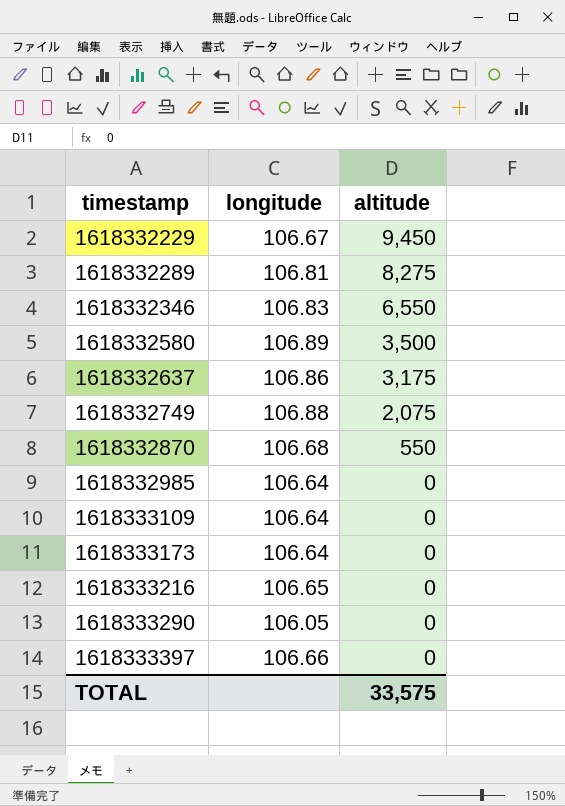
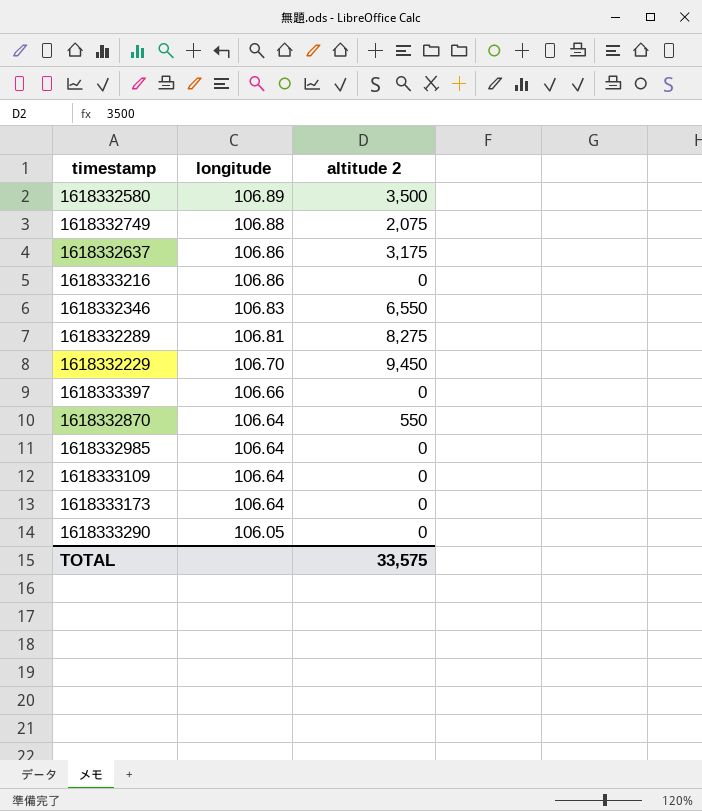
row order: timestamp ascending -> longitude descending
column name: altitude -> altitude 2
1618333216 | longitude: 106.65 -> 106.86
1618332229 | longitude: 106.67 -> 106.70
1618332870 | longitude: 106.68 -> 106.64

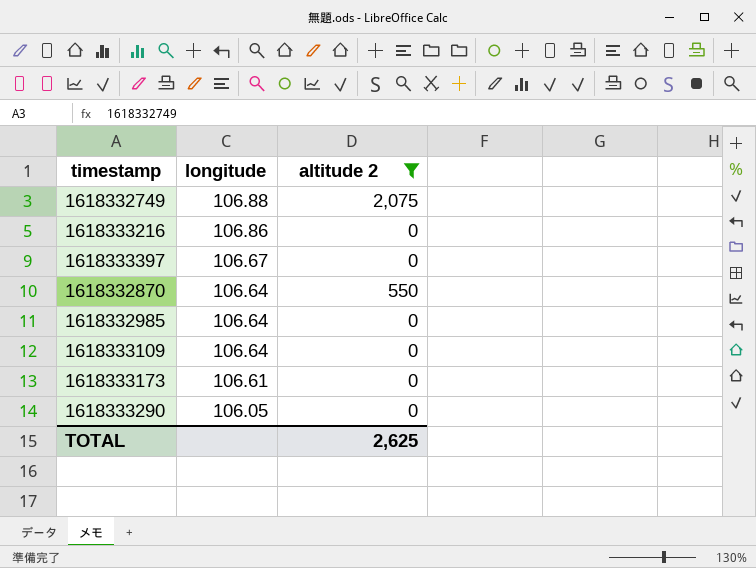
filter: none -> altitude 2 <= 2,075
1618333397 | longitude: 106.66 -> 106.67
1618333173 | longitude: 106.64 -> 106.61
TOTAL | altitude 2: 33,575 -> 2,625

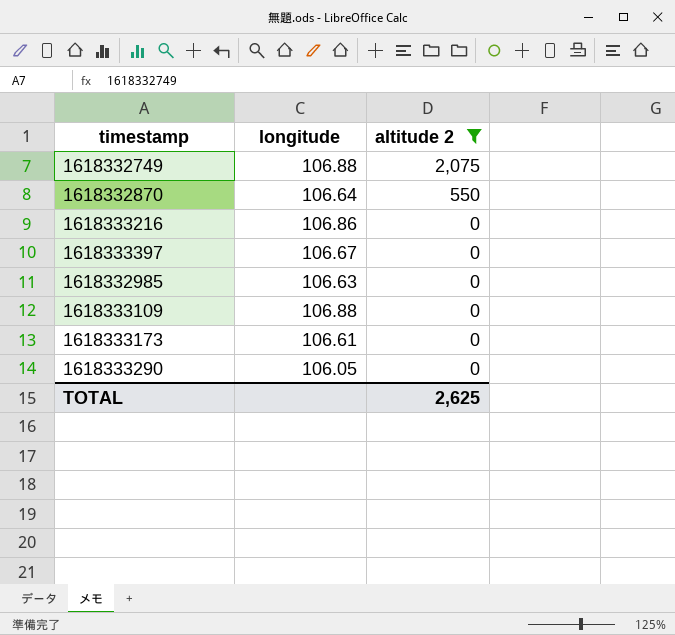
row order: longitude descending -> altitude 2 descending
1618332985 | longitude: 106.64 -> 106.63
1618333109 | longitude: 106.64 -> 106.88

